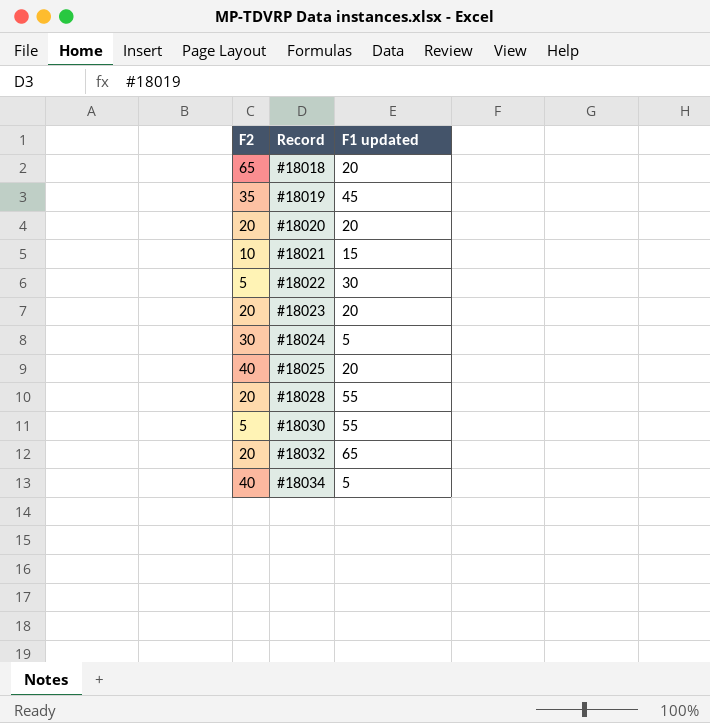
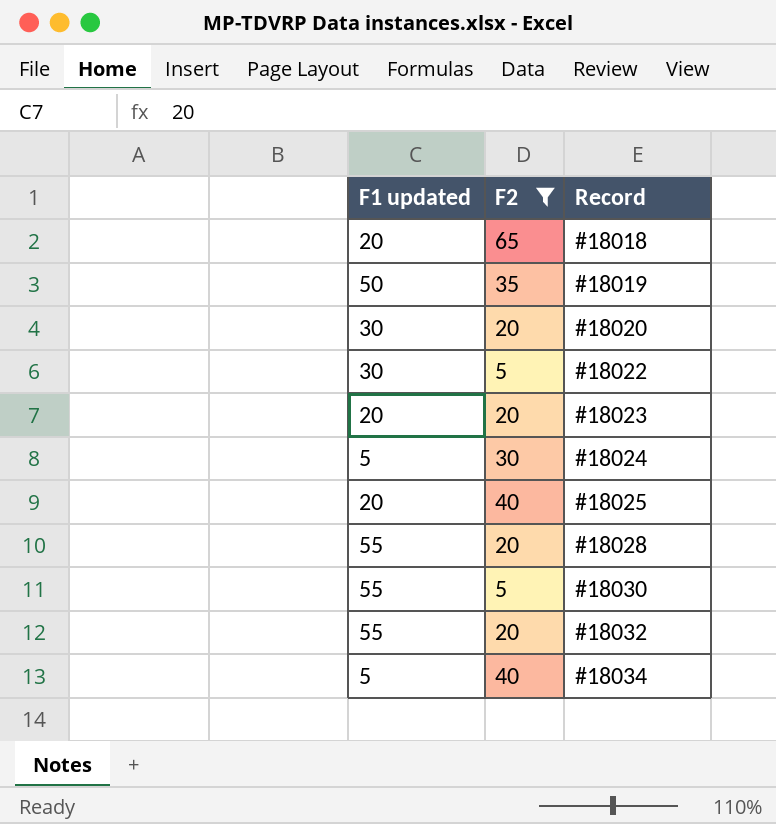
filter: none -> F2 != 10
column F1 updated | position: 3 -> 1
#18019 | F1 updated: 45 -> 50
#18020 | F1 updated: 20 -> 30
#18032 | F1 updated: 65 -> 55

